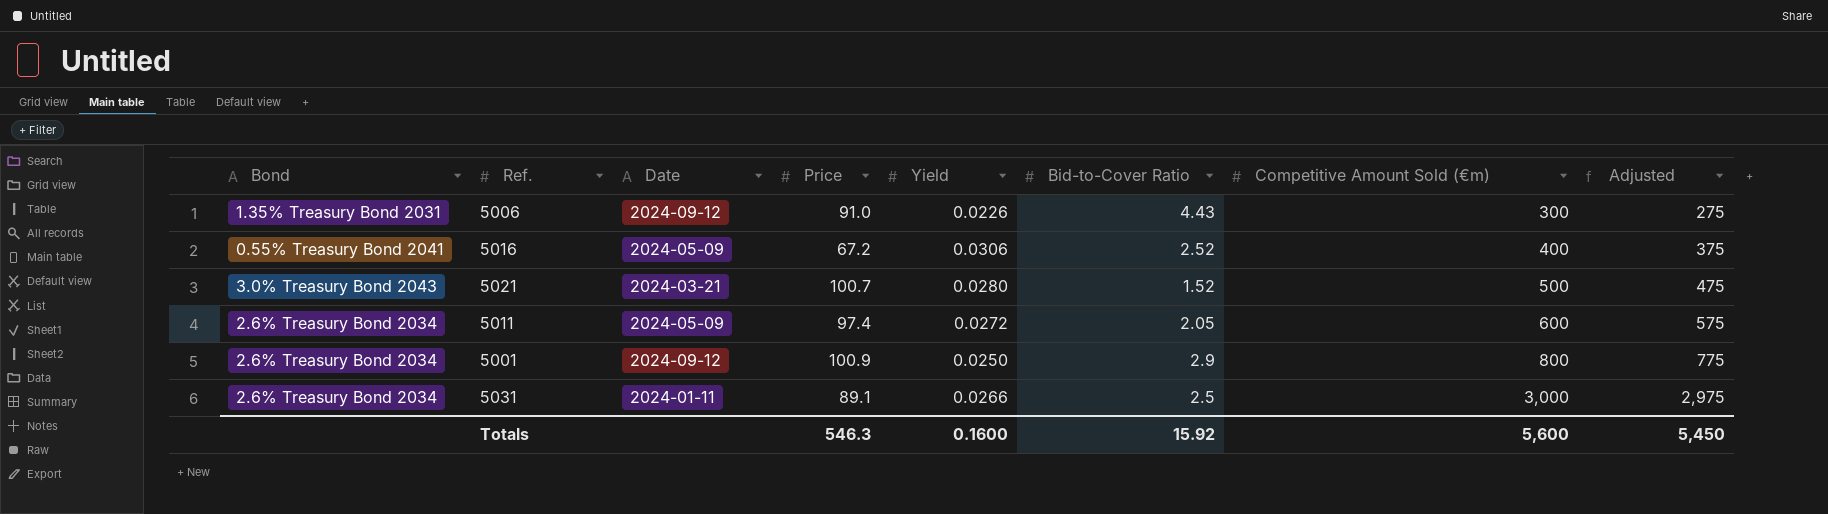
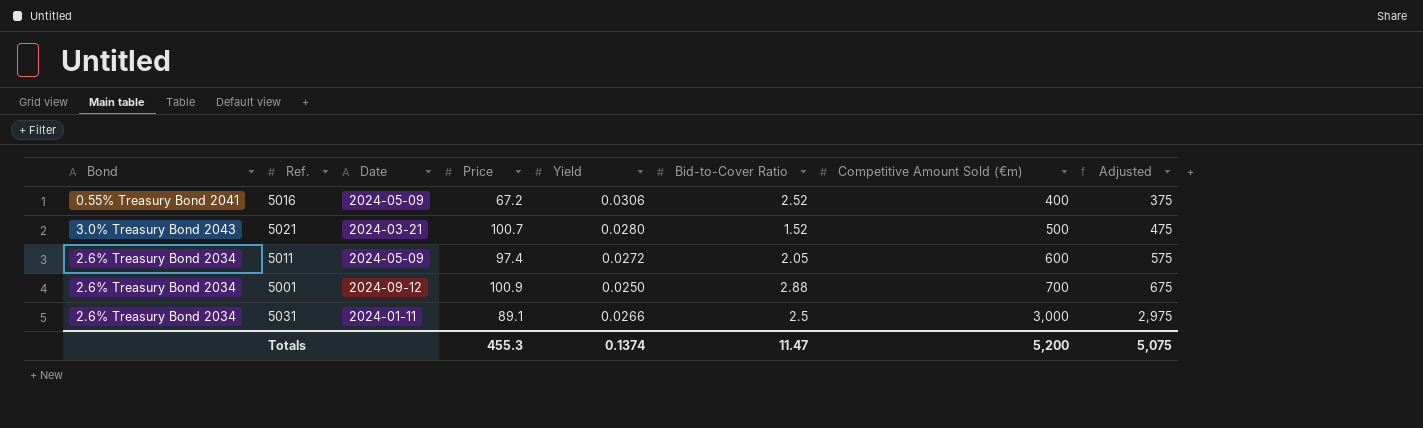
row 5006: 1.35% Treasury Bond 2031 | 2024-09-12 | 91.0 | 0.0226 | 4.43 | 300 | 275 -> none
5001 | Bid-to-Cover Ratio: 2.9 -> 2.88
5001 | Competitive Amount Sold (€m): 800 -> 700
5001 | Adjusted: 775 -> 675
Totals | Price: 546.3 -> 455.3
Totals | Yield: 0.1600 -> 0.1374
Totals | Bid-to-Cover Ratio: 15.92 -> 11.47
Totals | Competitive Amount Sold (€m): 5,600 -> 5,200
Totals | Adjusted: 5,450 -> 5,075

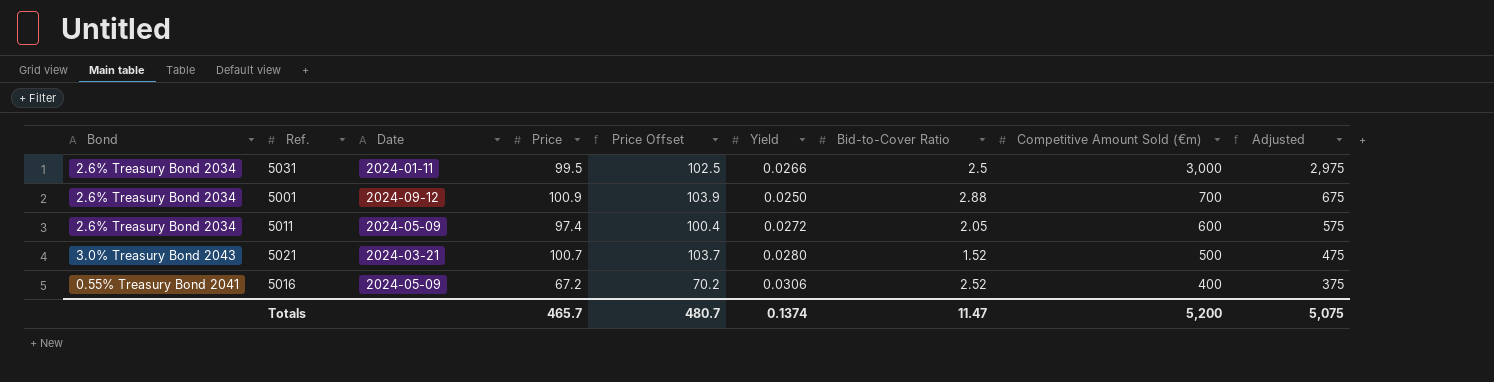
row order: Competitive Amount Sold (€m) ascending -> Competitive Amount Sold (€m) descending
column Price Offset | formula: none -> [Price] + 3
5031 | Price: 89.1 -> 99.5
Totals | Price: 455.3 -> 465.7

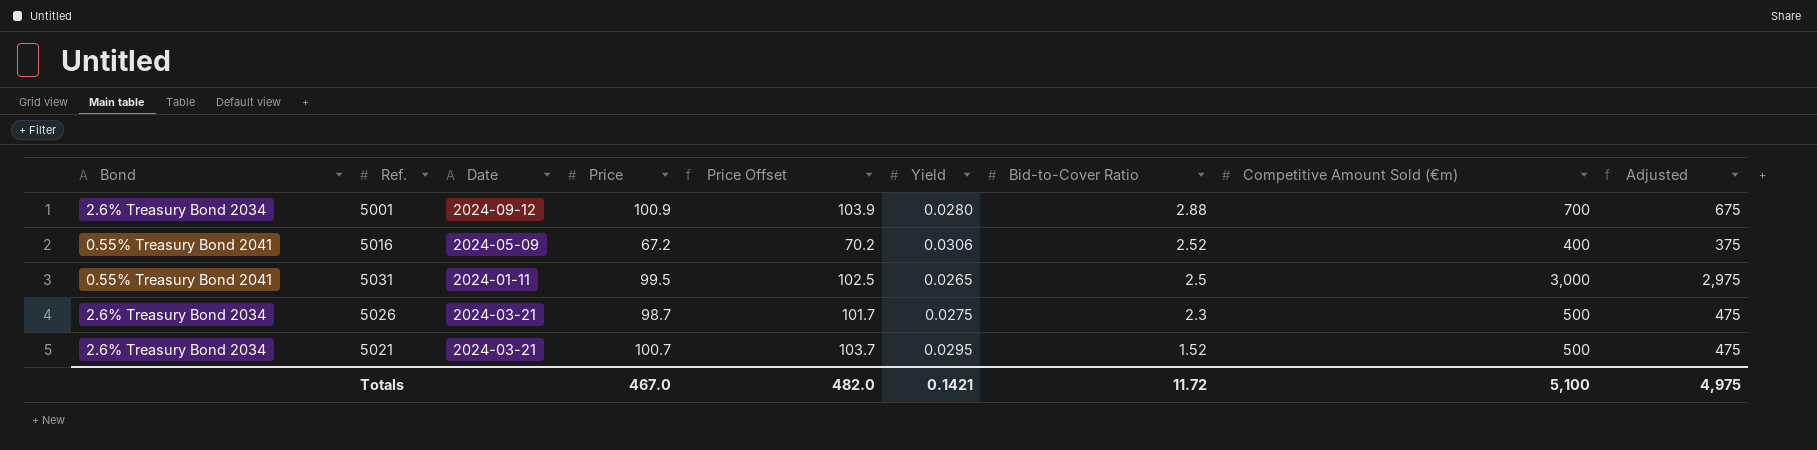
row order: Competitive Amount Sold (€m) descending -> Bid-to-Cover Ratio descending
row 5011: 2.6% Treasury Bond 2034 | 2024-05-09 | 97.4 | 100.4 | 0.0272 | 2.05 | 600 | 575 -> none
5001 | Yield: 0.0250 -> 0.0280
5031 | Bond: 2.6% Treasury Bond 2034 -> 0.55% Treasury Bond 2041
5031 | Yield: 0.0266 -> 0.0265
row 5026: none -> 2.6% Treasury Bond 2034 | 2024-03-21 | 98.7 | 101.7 | 0.0275 | 2.3 | 500 | 475
5021 | Bond: 3.0% Treasury Bond 2043 -> 2.6% Treasury Bond 2034
5021 | Yield: 0.0280 -> 0.0295
Totals | Price: 465.7 -> 467.0
Totals | Price Offset: 480.7 -> 482.0
Totals | Yield: 0.1374 -> 0.1421
Totals | Bid-to-Cover Ratio: 11.47 -> 11.72
Totals | Competitive Amount Sold (€m): 5,200 -> 5,100
Totals | Adjusted: 5,075 -> 4,975

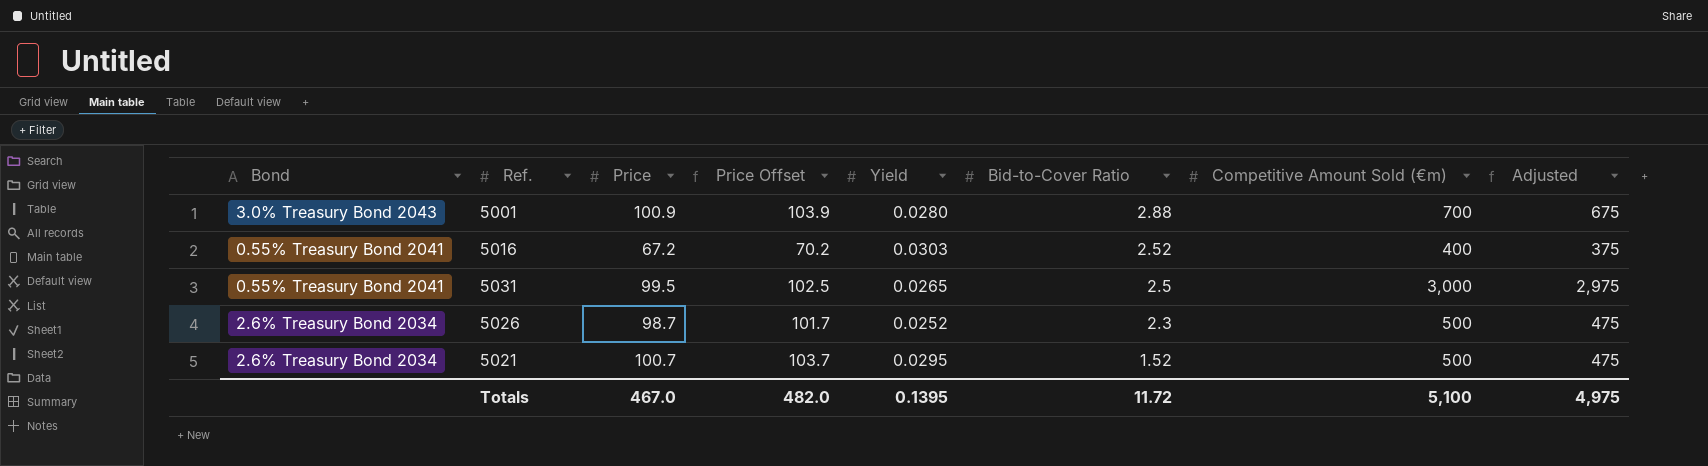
column Date | position: 3 -> none
5001 | Bond: 2.6% Treasury Bond 2034 -> 3.0% Treasury Bond 2043
5016 | Yield: 0.0306 -> 0.0303
5026 | Yield: 0.0275 -> 0.0252
Totals | Yield: 0.1421 -> 0.1395

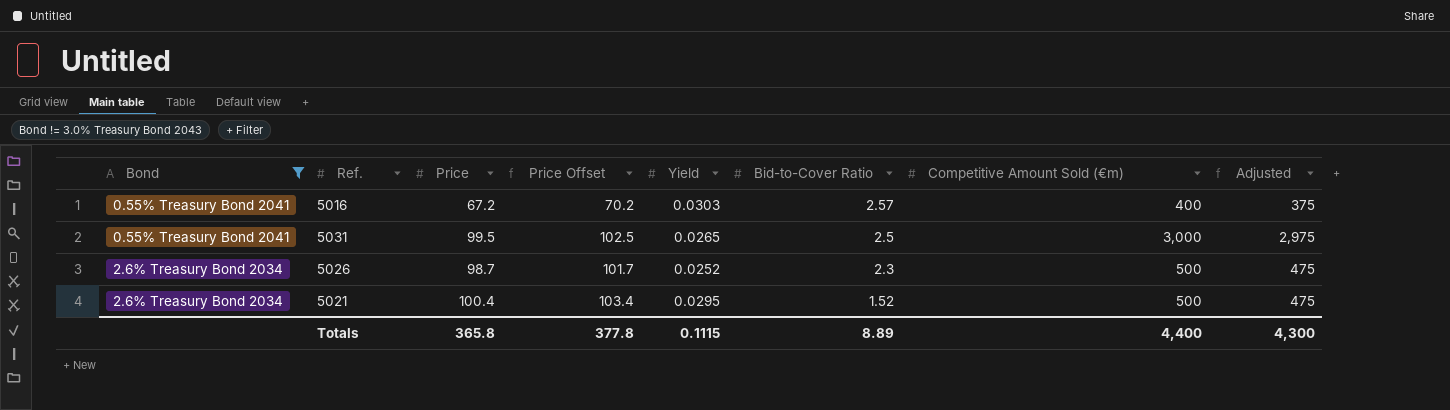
filter: none -> Bond != 3.0% Treasury Bond 2043
5016 | Bid-to-Cover Ratio: 2.52 -> 2.57
5021 | Price: 100.7 -> 100.4
5021 | Price Offset: 103.7 -> 103.4
Totals | Price: 467.0 -> 365.8
Totals | Price Offset: 482.0 -> 377.8
Totals | Yield: 0.1395 -> 0.1115
Totals | Bid-to-Cover Ratio: 11.72 -> 8.89
Totals | Competitive Amount Sold (€m): 5,100 -> 4,400
Totals | Adjusted: 4,975 -> 4,300

